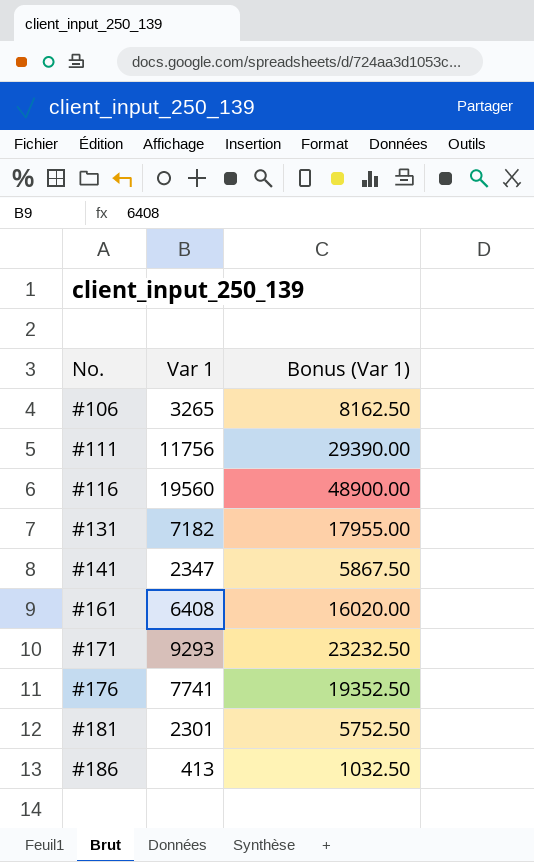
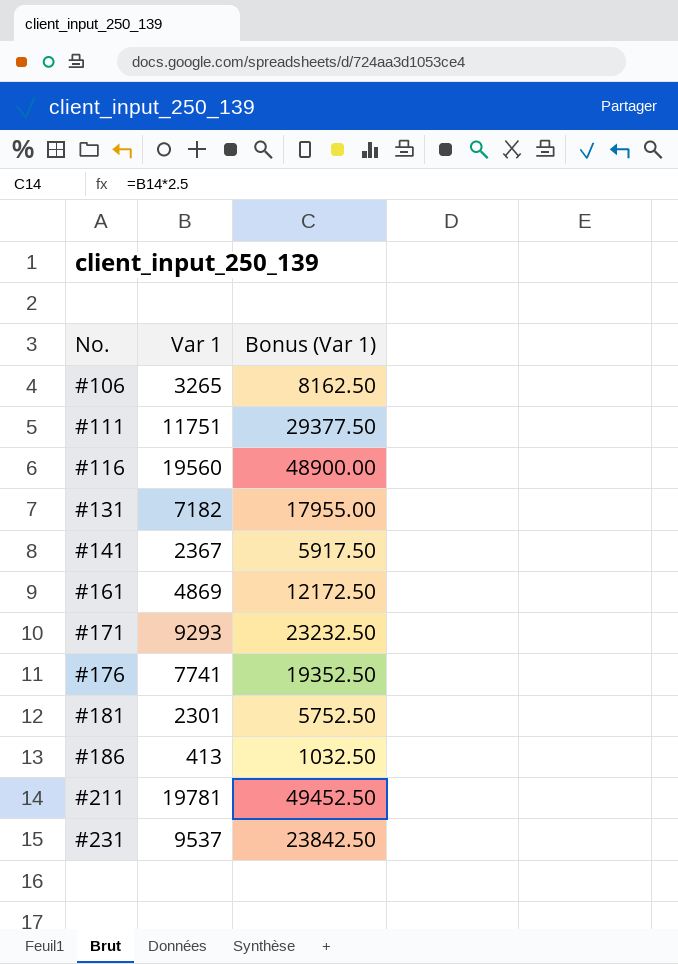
#111 | Var 1: 11756 -> 11751
#111 | Bonus (Var 1): 29390.00 -> 29377.50
#141 | Var 1: 2347 -> 2367
#141 | Bonus (Var 1): 5867.50 -> 5917.50
#161 | Var 1: 6408 -> 4869
#161 | Bonus (Var 1): 16020.00 -> 12172.50
row #211: none -> 19781 | 49452.50
row #231: none -> 9537 | 23842.50

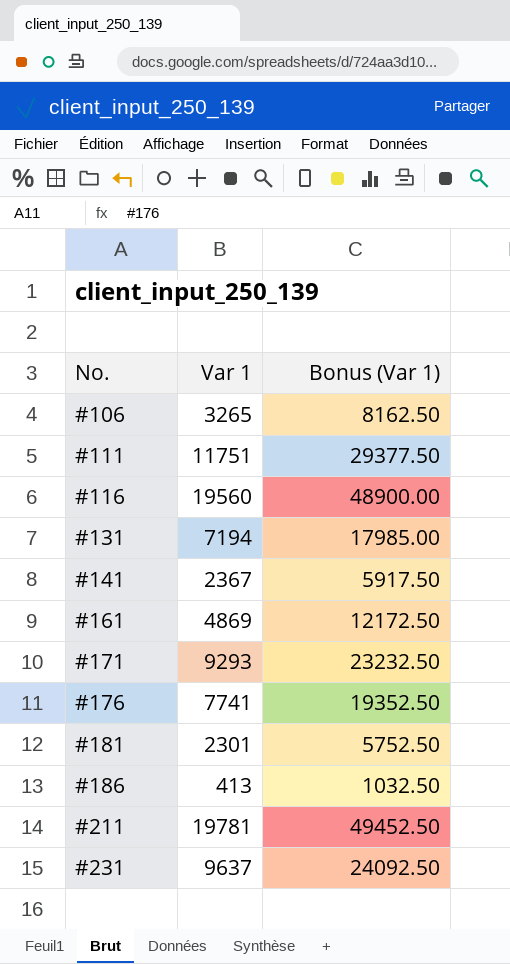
#131 | Var 1: 7182 -> 7194
#131 | Bonus (Var 1): 17955.00 -> 17985.00
#231 | Var 1: 9537 -> 9637
#231 | Bonus (Var 1): 23842.50 -> 24092.50

